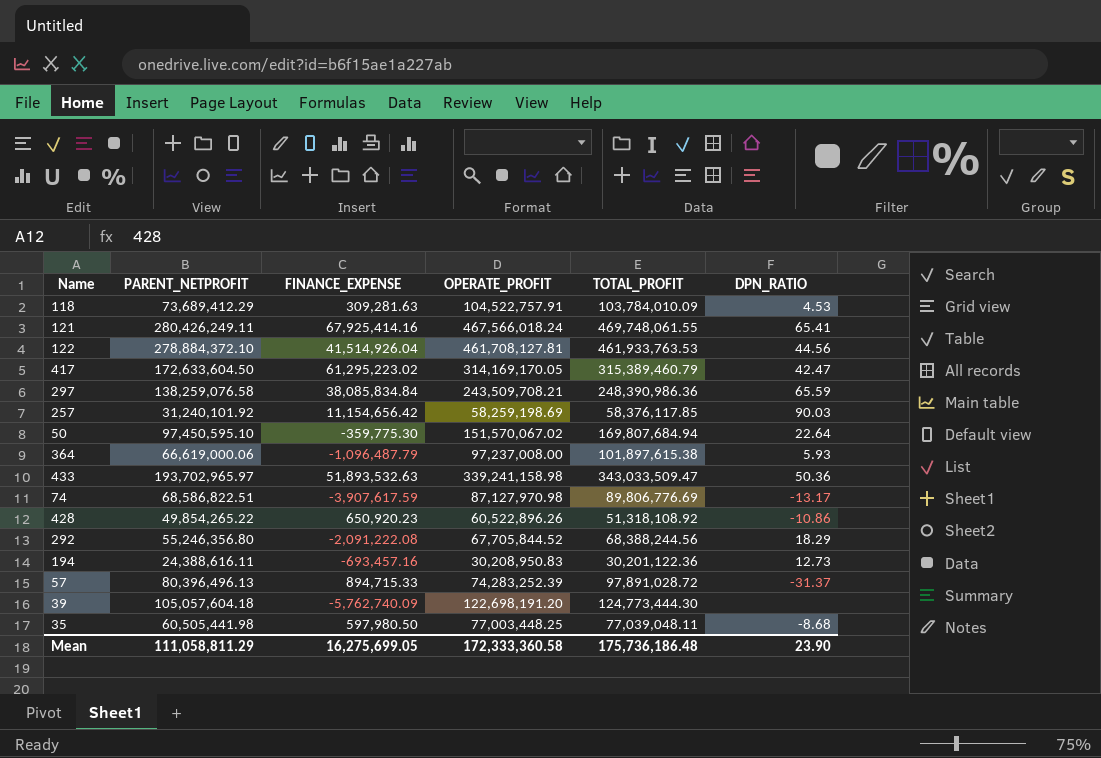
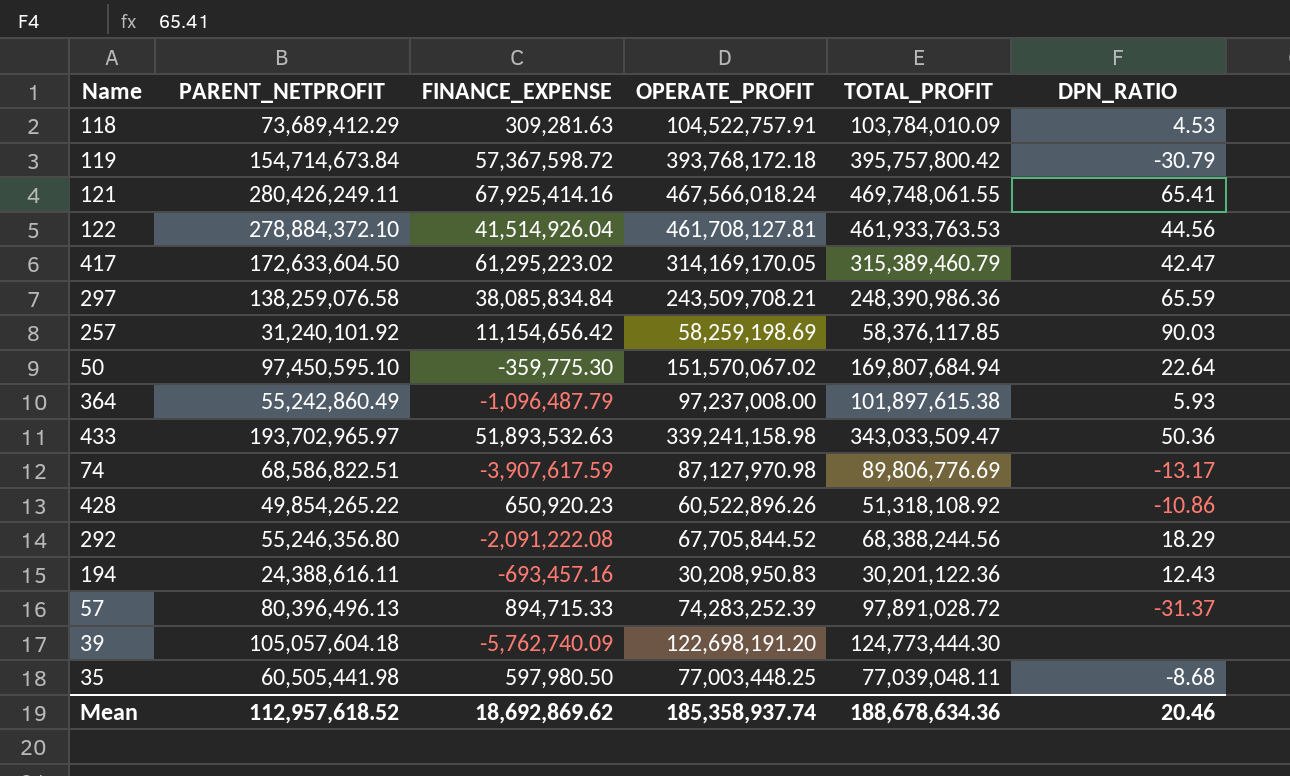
row 119: none -> 154,714,673.84 | 57,367,598.72 | 393,768,172.18 | 395,757,800.42 | -30.79
364 | PARENT_NETPROFIT: 66,619,000.06 -> 55,242,860.49
194 | DPN_RATIO: 12.73 -> 12.43
Mean | PARENT_NETPROFIT: 111,058,811.29 -> 112,957,618.52
Mean | FINANCE_EXPENSE: 16,275,699.05 -> 18,692,869.62
Mean | OPERATE_PROFIT: 172,333,360.58 -> 185,358,937.74
Mean | TOTAL_PROFIT: 175,736,186.48 -> 188,678,634.36
Mean | DPN_RATIO: 23.90 -> 20.46

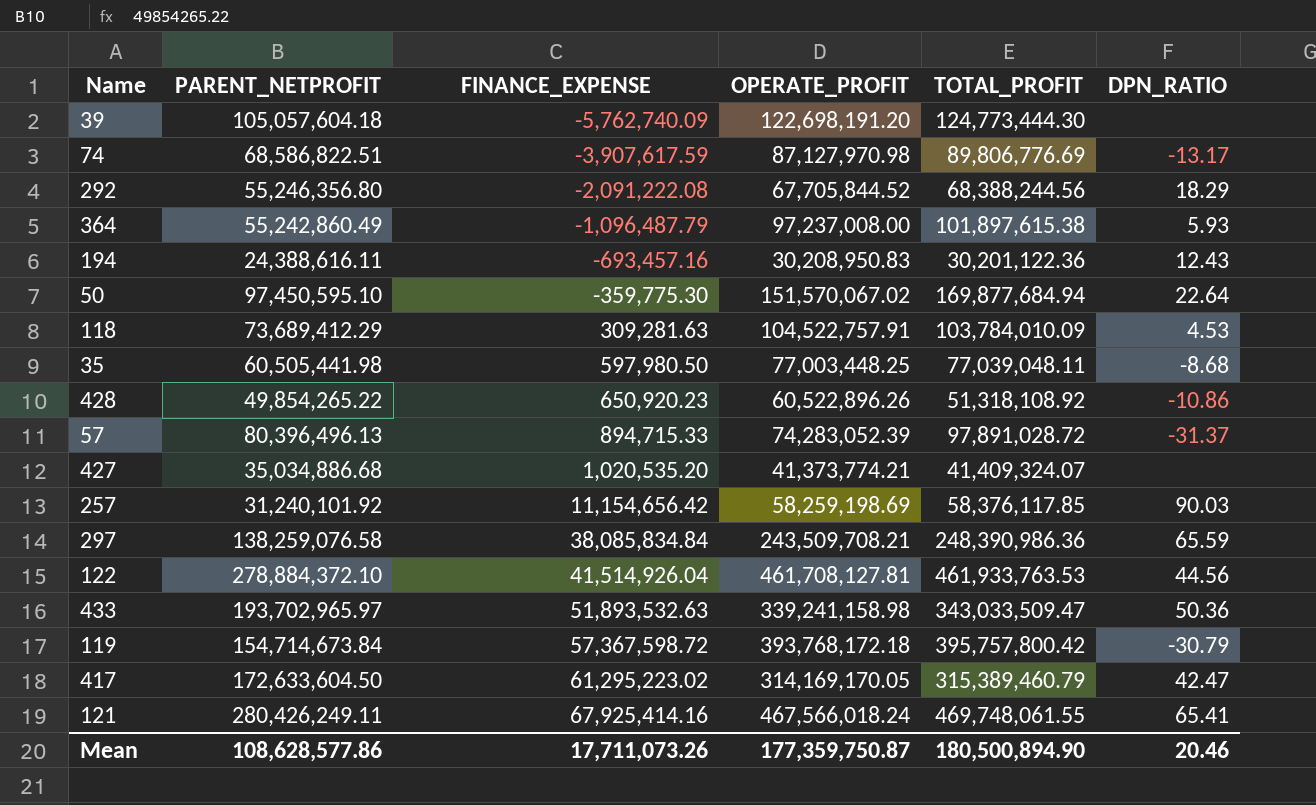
row order: none -> FINANCE_EXPENSE ascending
50 | TOTAL_PROFIT: 169,807,684.94 -> 169,877,684.94
57 | OPERATE_PROFIT: 74,283,252.39 -> 74,283,052.39
row 427: none -> 35,034,886.68 | 1,020,535.20 | 41,373,774.21 | 41,409,324.07 | none
Mean | PARENT_NETPROFIT: 112,957,618.52 -> 108,628,577.86
Mean | FINANCE_EXPENSE: 18,692,869.62 -> 17,711,073.26
Mean | OPERATE_PROFIT: 185,358,937.74 -> 177,359,750.87
Mean | TOTAL_PROFIT: 188,678,634.36 -> 180,500,894.90

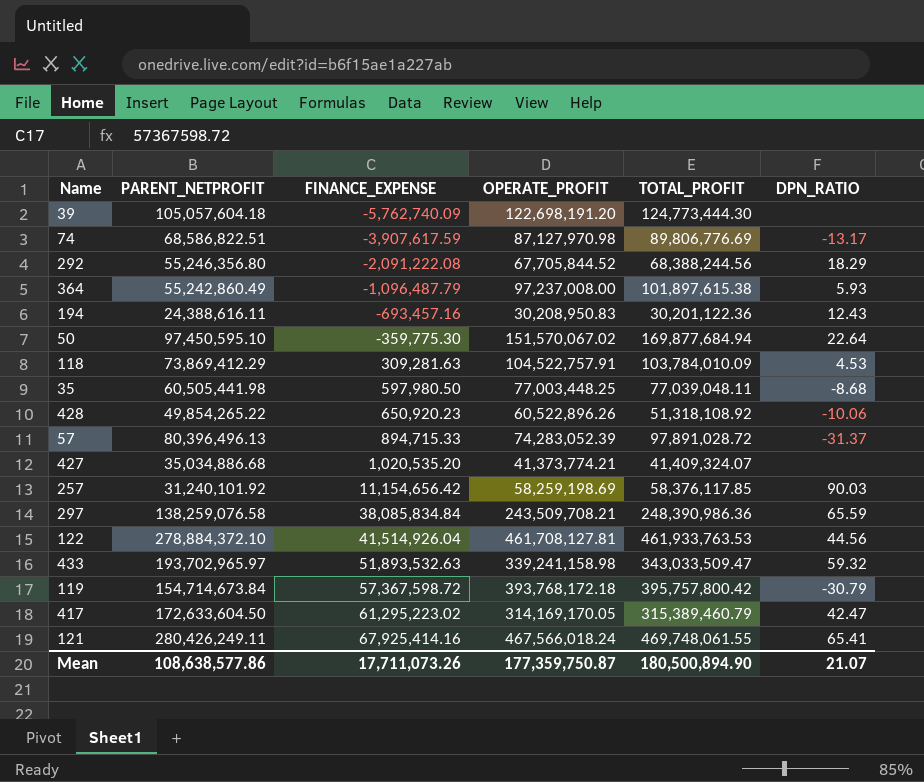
118 | PARENT_NETPROFIT: 73,689,412.29 -> 73,869,412.29
428 | DPN_RATIO: -10.86 -> -10.06
433 | DPN_RATIO: 50.36 -> 59.32
Mean | PARENT_NETPROFIT: 108,628,577.86 -> 108,638,577.86
Mean | DPN_RATIO: 20.46 -> 21.07

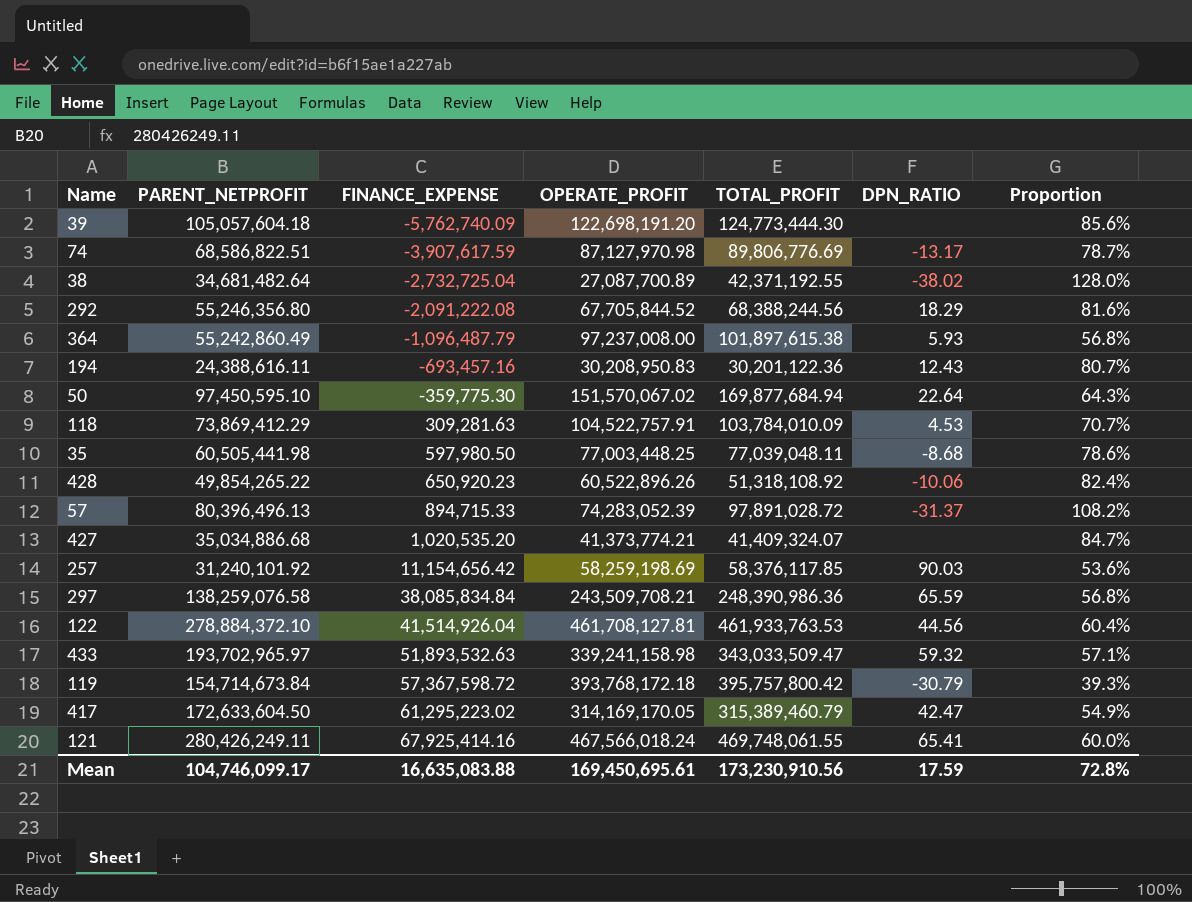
column Proportion | formula: none -> [PARENT_NETPROFIT] / [OPERATE_PROFIT]
row 38: none -> 34,681,482.64 | -2,732,725.04 | 27,087,700.89 | 42,371,192.55 | -38.02 | 128.0%
Mean | PARENT_NETPROFIT: 108,638,577.86 -> 104,746,099.17
Mean | FINANCE_EXPENSE: 17,711,073.26 -> 16,635,083.88
Mean | OPERATE_PROFIT: 177,359,750.87 -> 169,450,695.61
Mean | TOTAL_PROFIT: 180,500,894.90 -> 173,230,910.56
Mean | DPN_RATIO: 21.07 -> 17.59

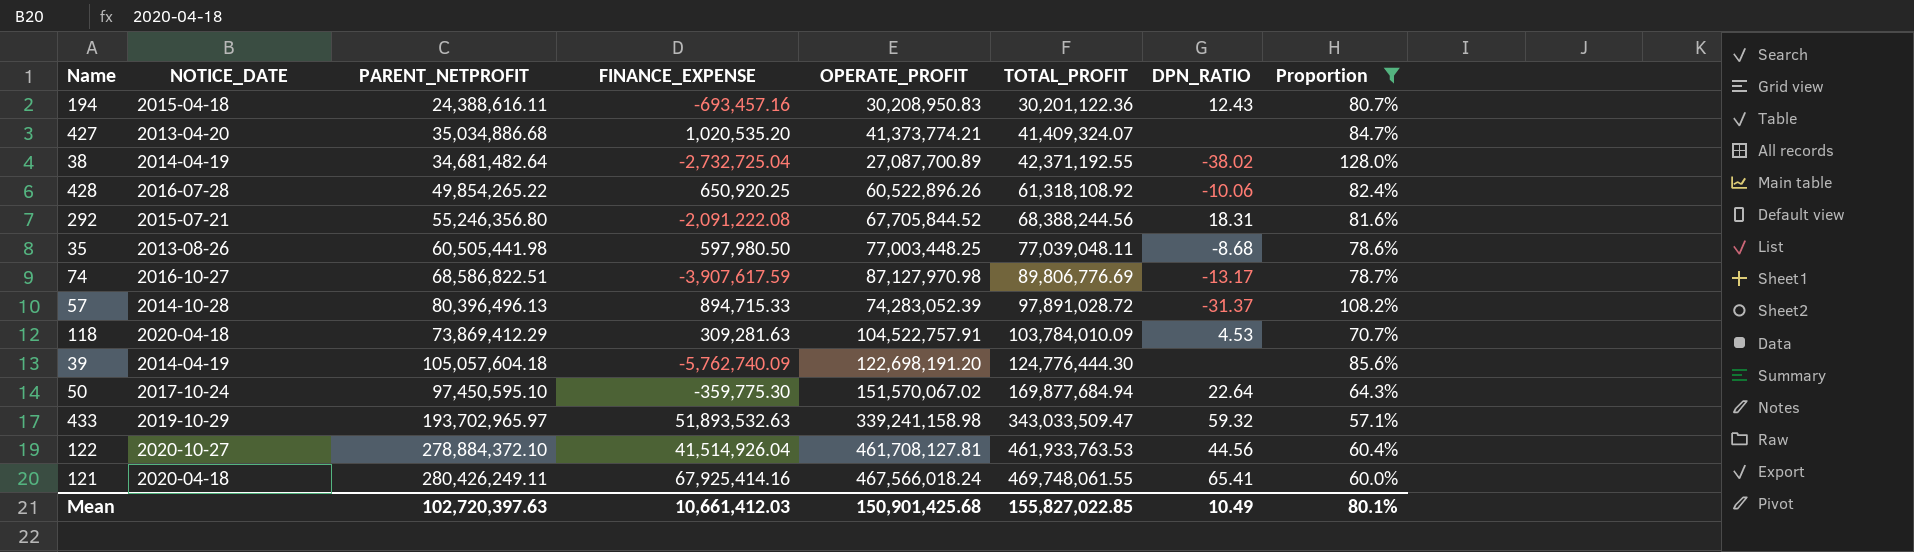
filter: none -> Proportion >= 57.1%
row order: FINANCE_EXPENSE ascending -> TOTAL_PROFIT ascending
column NOTICE_DATE | position: none -> 2
428 | FINANCE_EXPENSE: 650,920.23 -> 650,920.25
428 | TOTAL_PROFIT: 51,318,108.92 -> 61,318,108.92
292 | DPN_RATIO: 18.29 -> 18.31
39 | TOTAL_PROFIT: 124,773,444.30 -> 124,776,444.30
Mean | PARENT_NETPROFIT: 104,746,099.17 -> 102,720,397.63
Mean | FINANCE_EXPENSE: 16,635,083.88 -> 10,661,412.03
Mean | OPERATE_PROFIT: 169,450,695.61 -> 150,901,425.68
Mean | TOTAL_PROFIT: 173,230,910.56 -> 155,827,022.85
Mean | DPN_RATIO: 17.59 -> 10.49
Mean | Proportion: 72.8% -> 80.1%

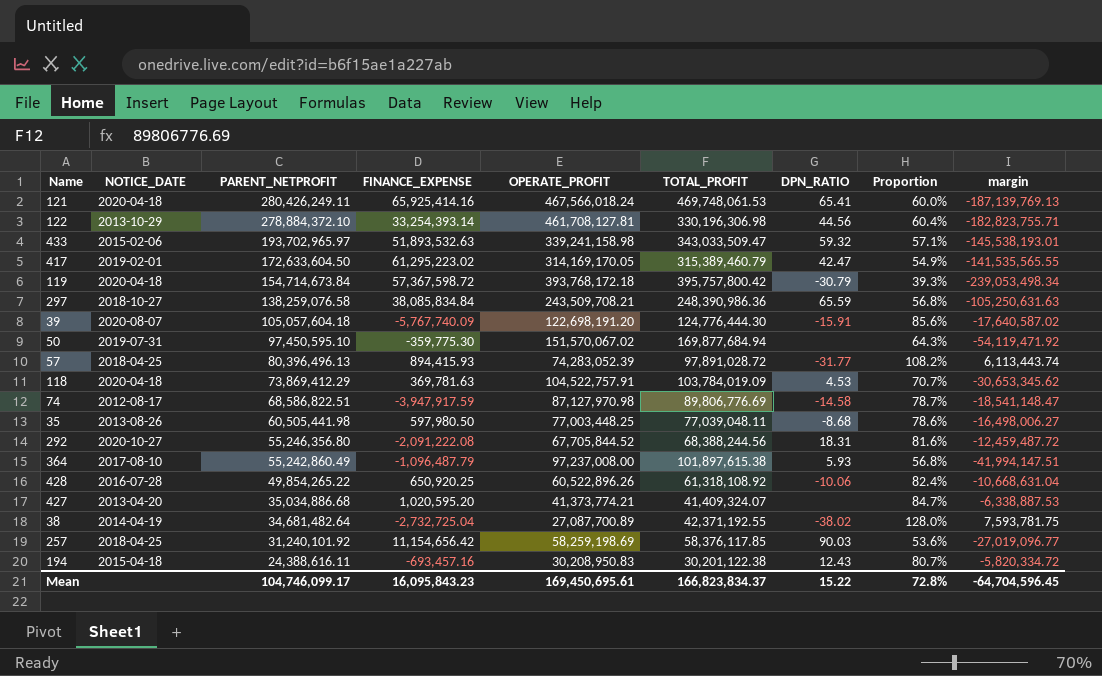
filter: Proportion >= 57.1% -> none
row order: TOTAL_PROFIT ascending -> PARENT_NETPROFIT descending
column margin | formula: none -> [PARENT_NETPROFIT] - [OPERATE_PROFIT]
121 | FINANCE_EXPENSE: 67,925,414.16 -> 65,925,414.16
121 | TOTAL_PROFIT: 469,748,061.55 -> 469,748,061.53
122 | NOTICE_DATE: 2020-10-27 -> 2013-10-29
122 | FINANCE_EXPENSE: 41,514,926.04 -> 33,254,393.14
122 | TOTAL_PROFIT: 461,933,763.53 -> 330,196,306.98
433 | NOTICE_DATE: 2019-10-29 -> 2015-02-06
39 | NOTICE_DATE: 2014-04-19 -> 2020-08-07
39 | FINANCE_EXPENSE: -5,762,740.09 -> -5,767,740.09
39 | DPN_RATIO: none -> -15.91
50 | NOTICE_DATE: 2017-10-24 -> 2019-07-31
50 | DPN_RATIO: 22.64 -> none
57 | NOTICE_DATE: 2014-10-28 -> 2018-04-25
57 | FINANCE_EXPENSE: 894,715.33 -> 894,415.93
57 | DPN_RATIO: -31.37 -> -31.77
118 | FINANCE_EXPENSE: 309,281.63 -> 369,781.63
118 | TOTAL_PROFIT: 103,784,010.09 -> 103,784,019.09
74 | NOTICE_DATE: 2016-10-27 -> 2012-08-17
74 | FINANCE_EXPENSE: -3,907,617.59 -> -3,947,917.59
74 | DPN_RATIO: -13.17 -> -14.58
292 | NOTICE_DATE: 2015-07-21 -> 2020-10-27
427 | FINANCE_EXPENSE: 1,020,535.20 -> 1,020,595.20
194 | TOTAL_PROFIT: 30,201,122.36 -> 30,201,122.38
Mean | PARENT_NETPROFIT: 102,720,397.63 -> 104,746,099.17
Mean | FINANCE_EXPENSE: 10,661,412.03 -> 16,095,843.23
Mean | OPERATE_PROFIT: 150,901,425.68 -> 169,450,695.61
Mean | TOTAL_PROFIT: 155,827,022.85 -> 166,823,834.37
Mean | DPN_RATIO: 10.49 -> 15.22
Mean | Proportion: 80.1% -> 72.8%

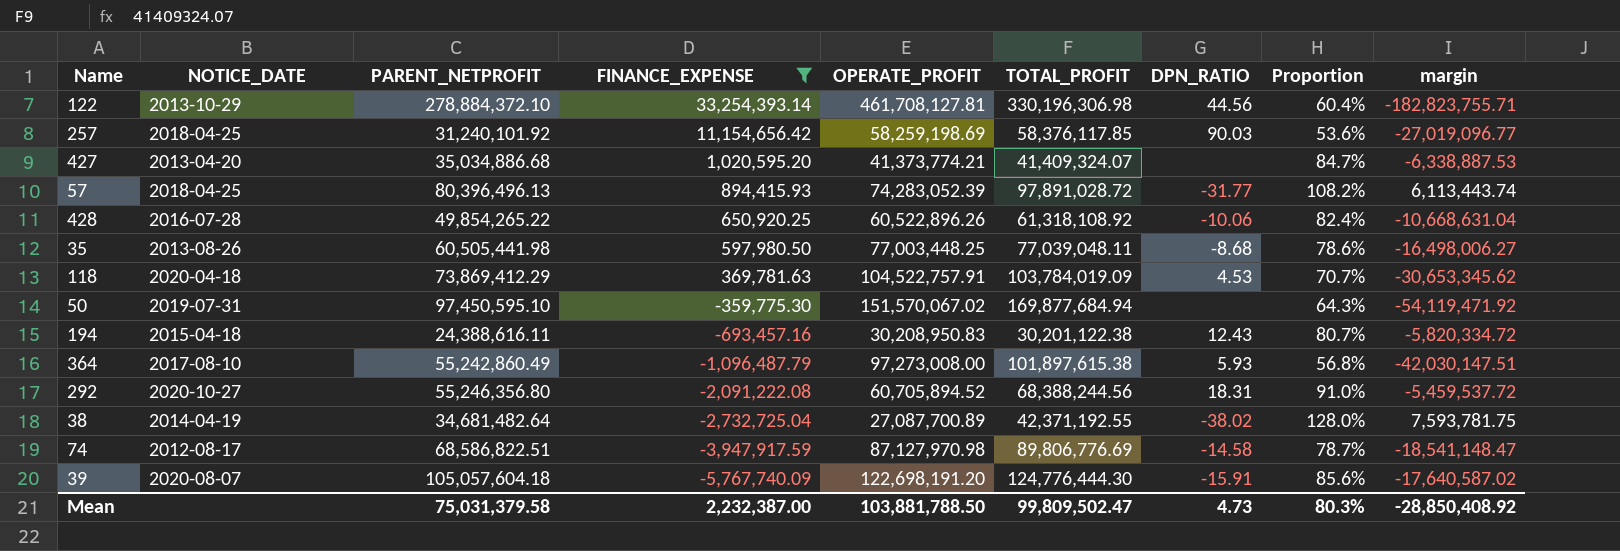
filter: none -> FINANCE_EXPENSE <= 33,254,393.14
row order: PARENT_NETPROFIT descending -> FINANCE_EXPENSE descending
364 | OPERATE_PROFIT: 97,237,008.00 -> 97,273,008.00
364 | margin: -41,994,147.51 -> -42,030,147.51
292 | OPERATE_PROFIT: 67,705,844.52 -> 60,705,894.52
292 | Proportion: 81.6% -> 91.0%
292 | margin: -12,459,487.72 -> -5,459,537.72
Mean | PARENT_NETPROFIT: 104,746,099.17 -> 75,031,379.58
Mean | FINANCE_EXPENSE: 16,095,843.23 -> 2,232,387.00
Mean | OPERATE_PROFIT: 169,450,695.61 -> 103,881,788.50
Mean | TOTAL_PROFIT: 166,823,834.37 -> 99,809,502.47
Mean | DPN_RATIO: 15.22 -> 4.73
Mean | Proportion: 72.8% -> 80.3%
Mean | margin: -64,704,596.45 -> -28,850,408.92

